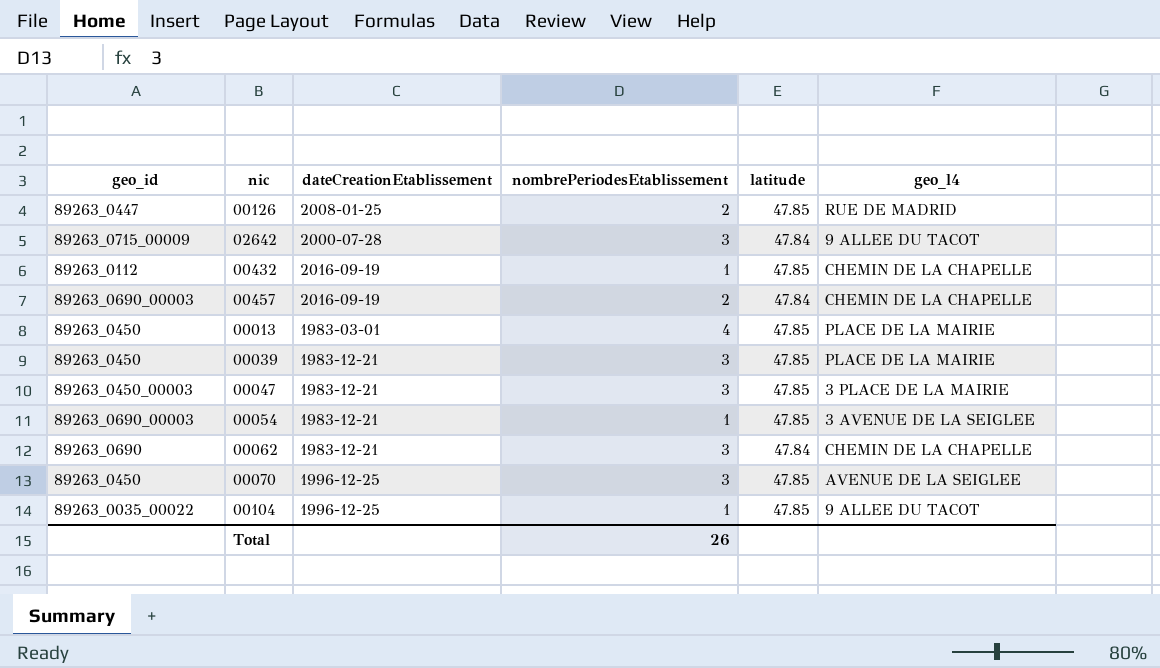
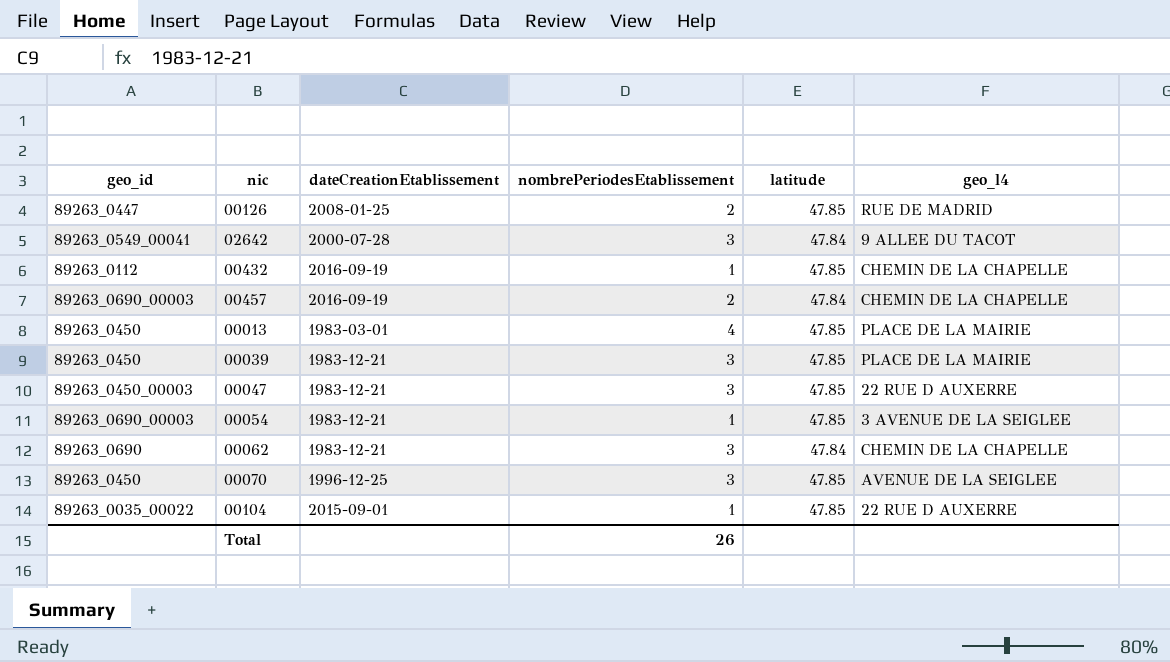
02642 | geo_id: 89263_0715_00009 -> 89263_0549_00041
00047 | geo_l4: 3 PLACE DE LA MAIRIE -> 22 RUE D AUXERRE
00104 | dateCreationEtablissement: 1996-12-25 -> 2015-09-01
00104 | geo_l4: 9 ALLEE DU TACOT -> 22 RUE D AUXERRE

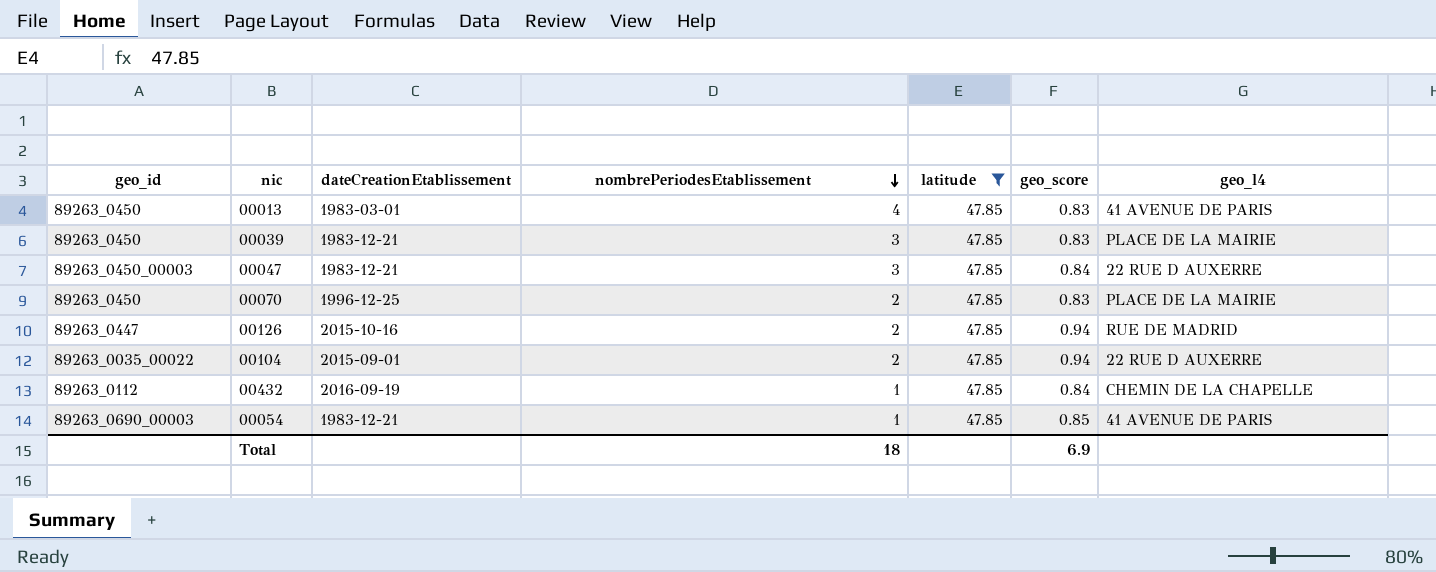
filter: none -> latitude = 47.85
row order: none -> nombrePeriodesEtablissement descending
column geo_score | position: none -> 6
00013 | geo_l4: PLACE DE LA MAIRIE -> 41 AVENUE DE PARIS
00070 | nombrePeriodesEtablissement: 3 -> 2
00070 | geo_l4: AVENUE DE LA SEIGLEE -> PLACE DE LA MAIRIE
00126 | dateCreationEtablissement: 2008-01-25 -> 2015-10-16
00104 | nombrePeriodesEtablissement: 1 -> 2
00054 | geo_l4: 3 AVENUE DE LA SEIGLEE -> 41 AVENUE DE PARIS
Total | nombrePeriodesEtablissement: 26 -> 18

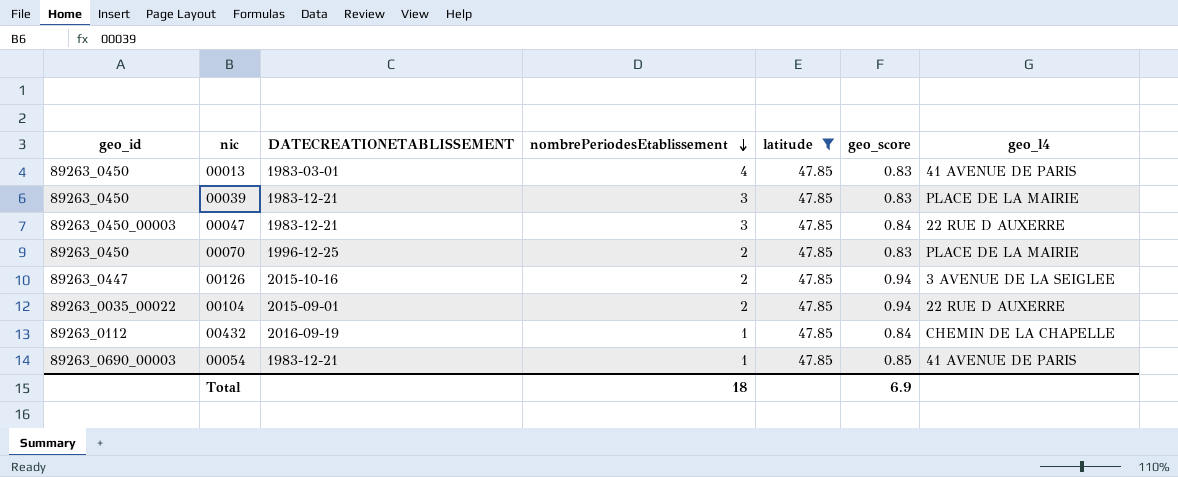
column name: dateCreationEtablissement -> DATECREATIONETABLISSEMENT
00126 | geo_l4: RUE DE MADRID -> 3 AVENUE DE LA SEIGLEE

